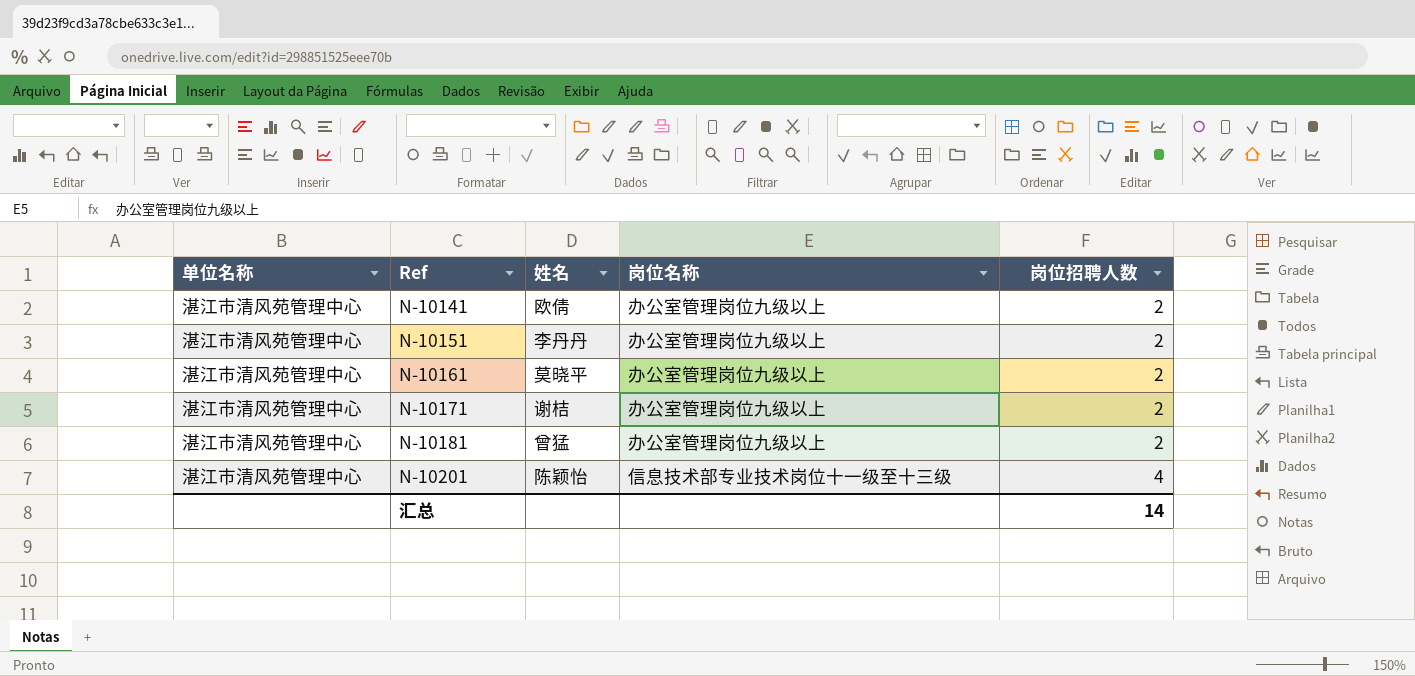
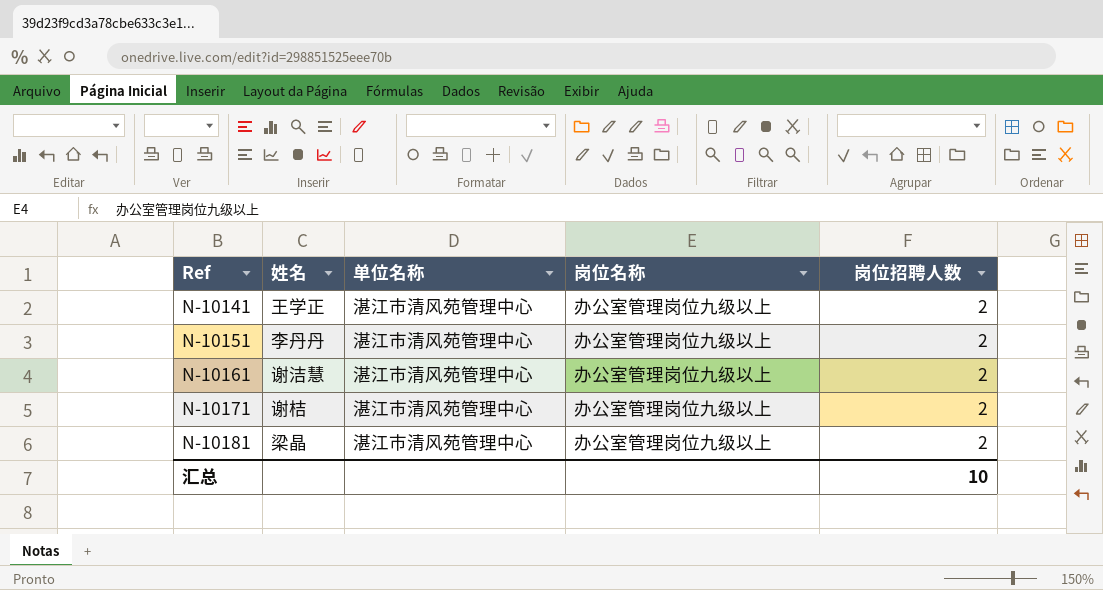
column 单位名称 | position: 1 -> 3
row N-10201: 湛江市清风苑管理中心 | 陈颖怡 | 信息技术部专业技术岗位十一级至十三级 | 4 -> none
N-10141 | 姓名: 欧倩 -> 王学正
N-10161 | 姓名: 莫晓平 -> 谢洁慧
N-10181 | 姓名: 曾猛 -> 梁晶
汇总 | 岗位招聘人数: 14 -> 10

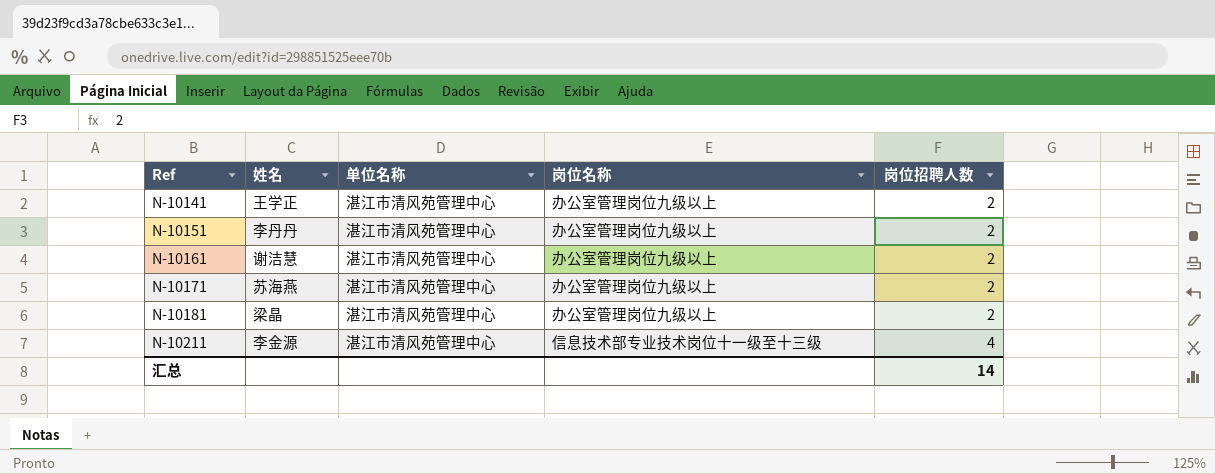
N-10171 | 姓名: 谢桔 -> 苏海燕
row N-10211: none -> 李金源 | 湛江市清风苑管理中心 | 信息技术部专业技术岗位十一级至十三级 | 4
汇总 | 岗位招聘人数: 10 -> 14

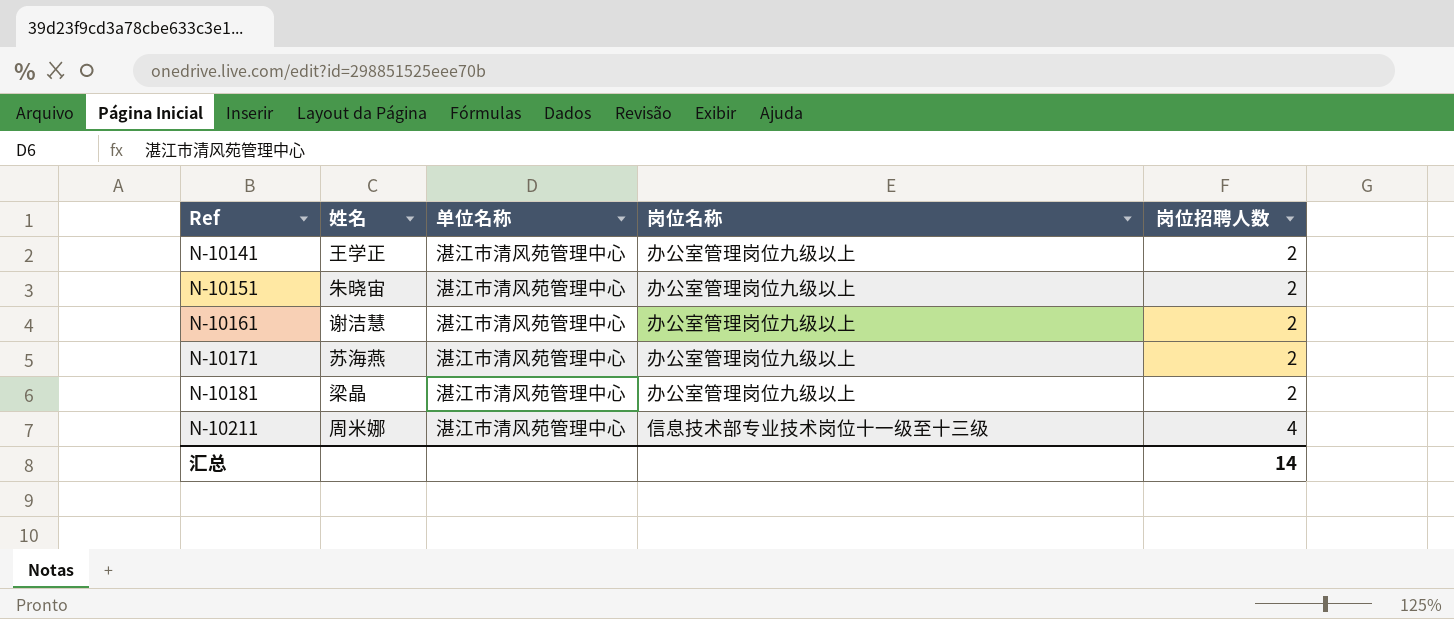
N-10151 | 姓名: 李丹丹 -> 朱晓宙
N-10211 | 姓名: 李金源 -> 周米娜

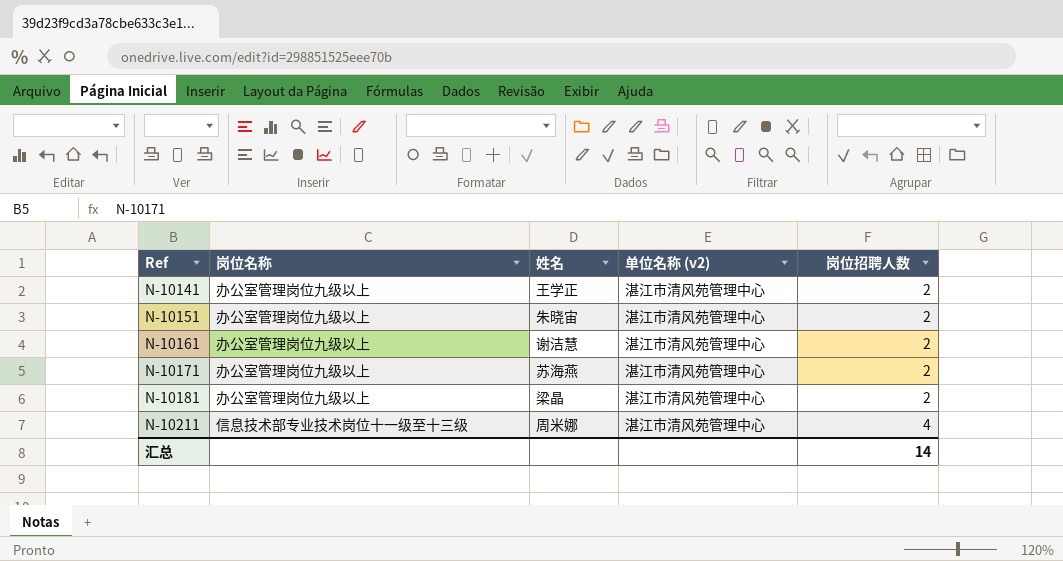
column 岗位名称 | position: 4 -> 2
column name: 单位名称 -> 单位名称 (v2)

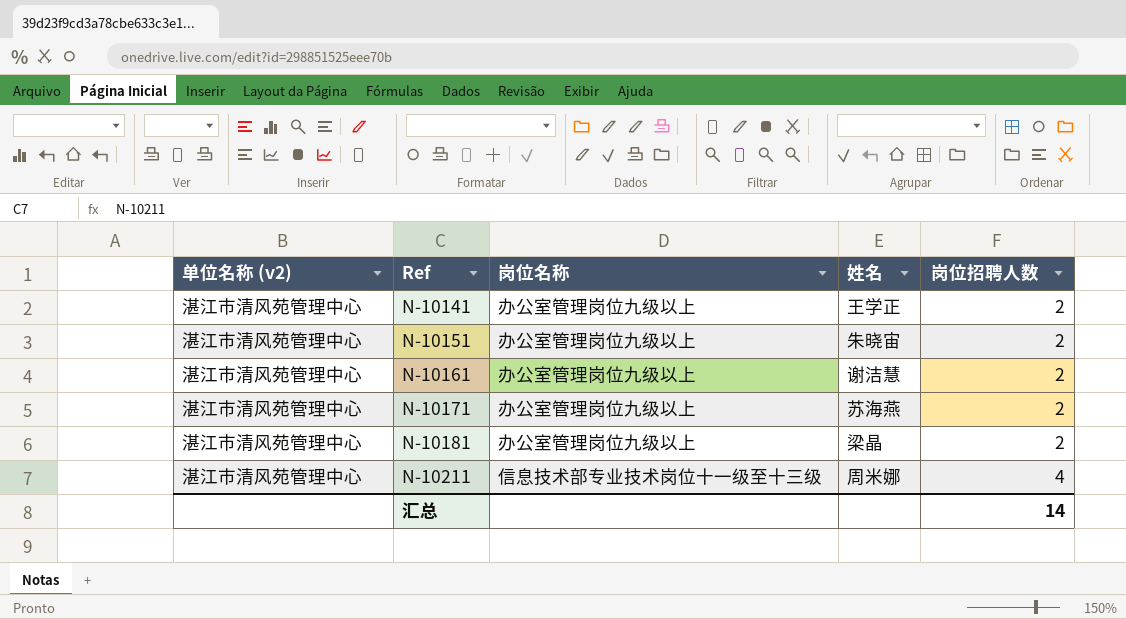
column 单位名称 (v2) | position: 4 -> 1

